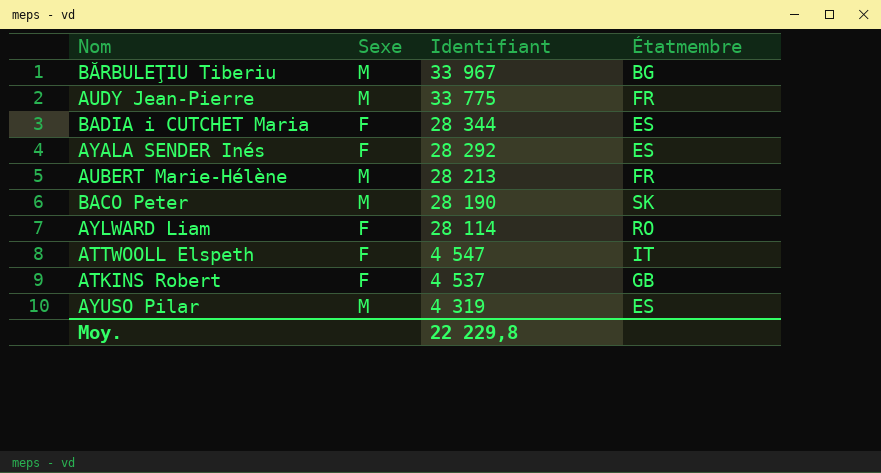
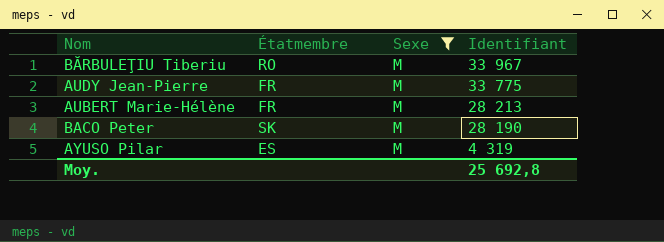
filter: none -> Sexe = M
column Étatmembre | position: 4 -> 2
BĂRBULEŢIU Tiberiu | Étatmembre: BG -> RO
Moy. | Identifiant: 22 229,8 -> 25 692,8

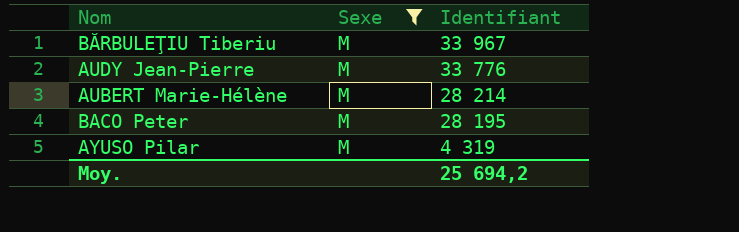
column Étatmembre | position: 2 -> none
AUDY Jean-Pierre | Identifiant: 33 775 -> 33 776
AUBERT Marie-Hélène | Identifiant: 28 213 -> 28 214
BACO Peter | Identifiant: 28 190 -> 28 195
Moy. | Identifiant: 25 692,8 -> 25 694,2

